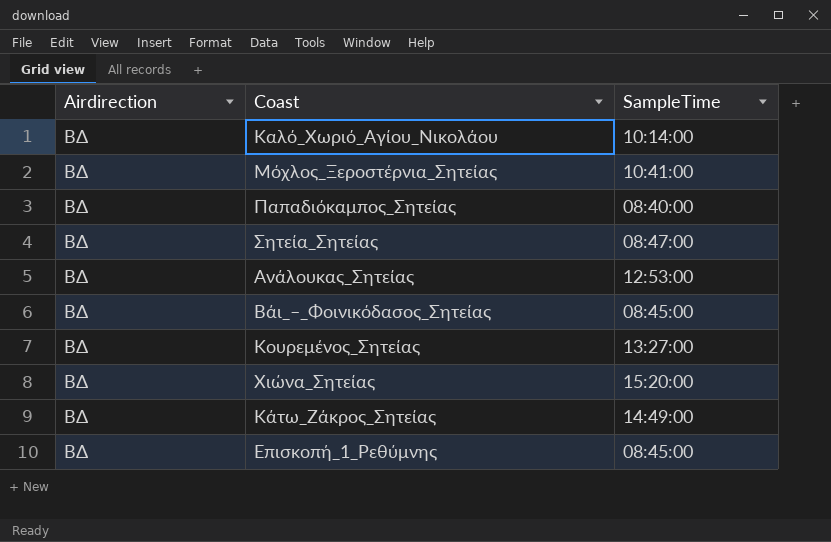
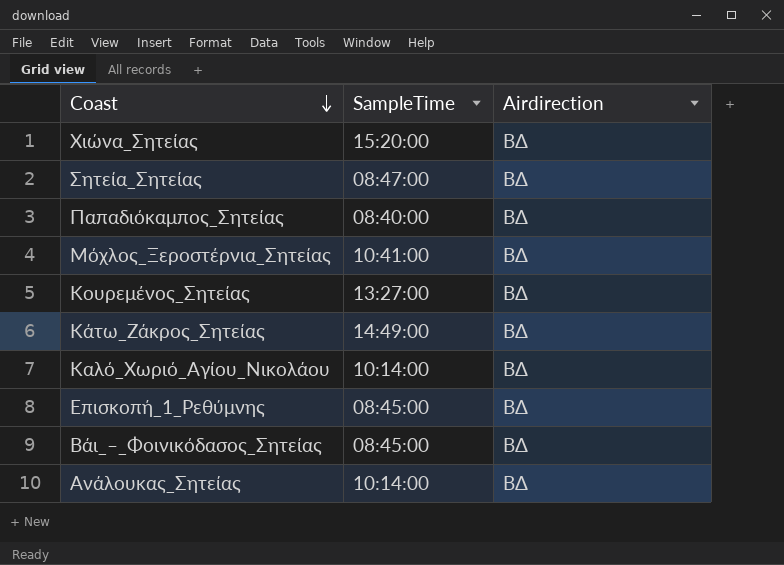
row order: none -> Coast descending
column Airdirection | position: 1 -> 3
Ανάλουκας_Σητείας | SampleTime: 12:53:00 -> 10:14:00

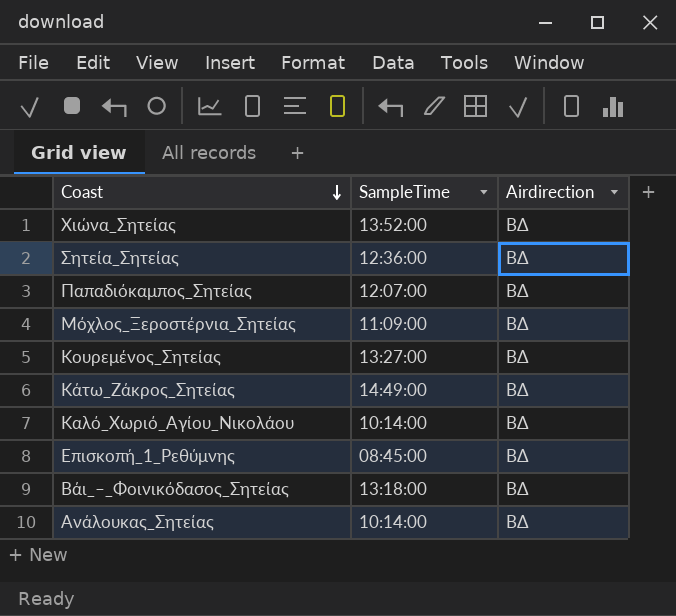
Χιώνα_Σητείας | SampleTime: 15:20:00 -> 13:52:00
Σητεία_Σητείας | SampleTime: 08:47:00 -> 12:36:00
Παπαδιόκαμπος_Σητείας | SampleTime: 08:40:00 -> 12:07:00
Μόχλος_Ξεροστέρνια_Σητείας | SampleTime: 10:41:00 -> 11:09:00
Βάι_–_Φοινικόδασος_Σητείας | SampleTime: 08:45:00 -> 13:18:00

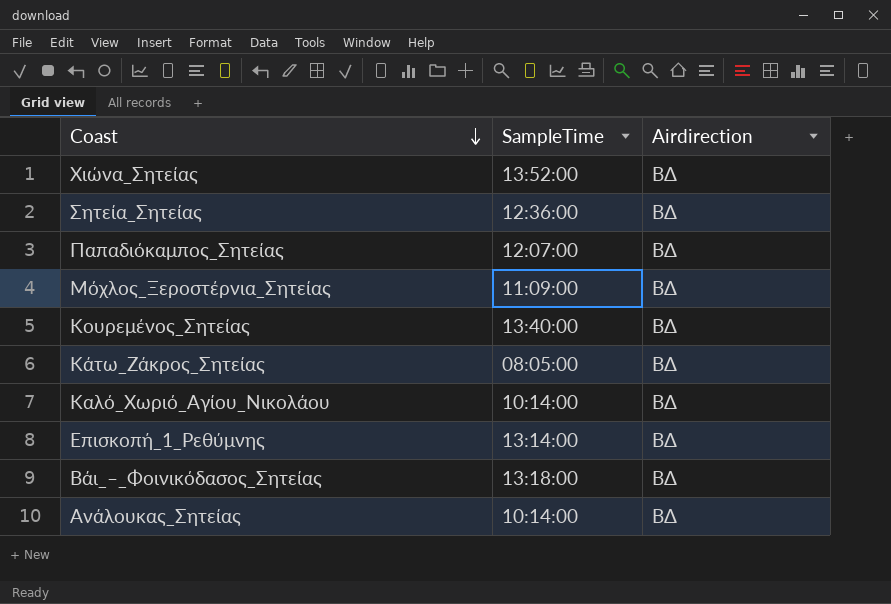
Κουρεμένος_Σητείας | SampleTime: 13:27:00 -> 13:40:00
Κάτω_Ζάκρος_Σητείας | SampleTime: 14:49:00 -> 08:05:00
Επισκοπή_1_Ρεθύμνης | SampleTime: 08:45:00 -> 13:14:00

